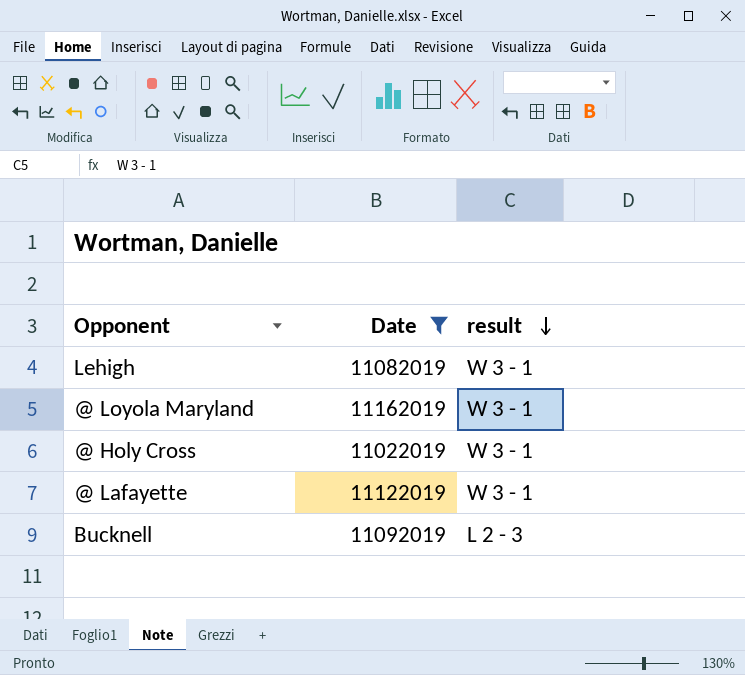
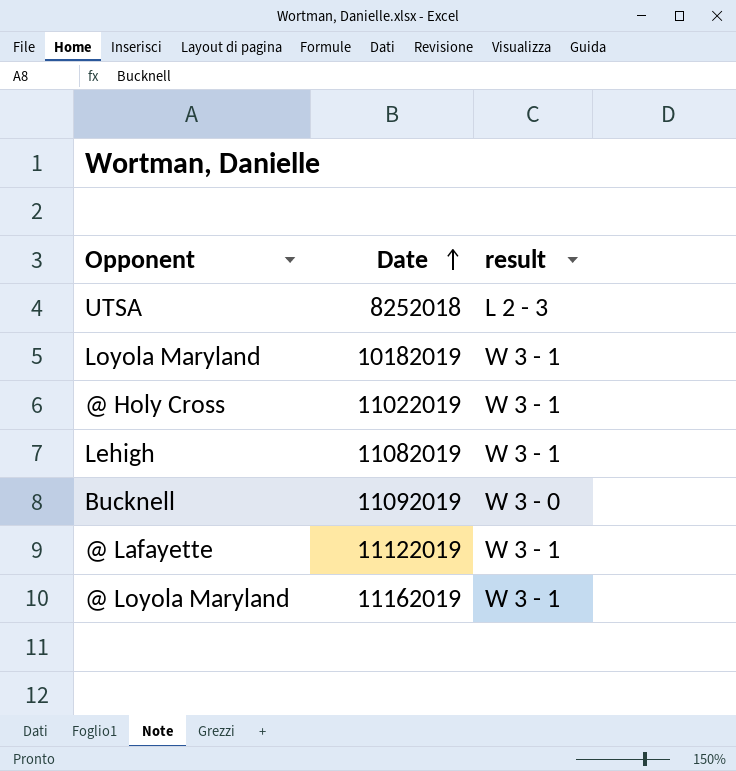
filter: Date >= 11022019 -> none
row order: result descending -> Date ascending
Bucknell | result: L 2 - 3 -> W 3 - 0

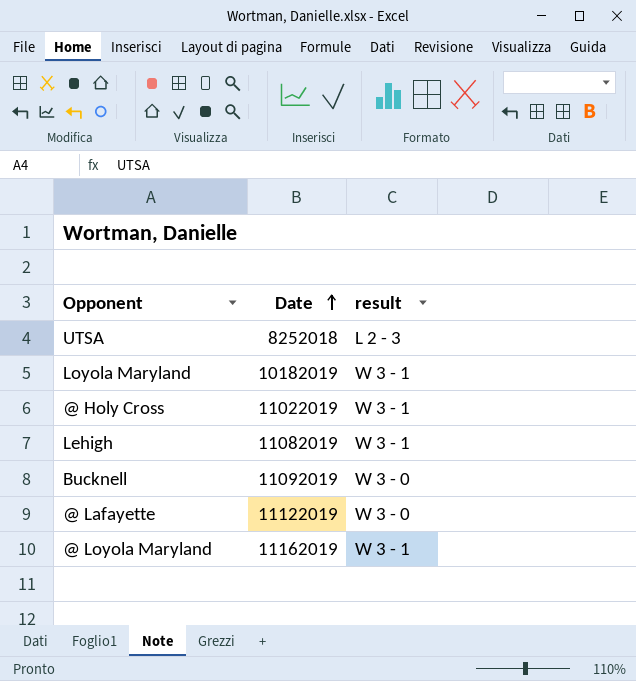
@ Lafayette | result: W 3 - 1 -> W 3 - 0

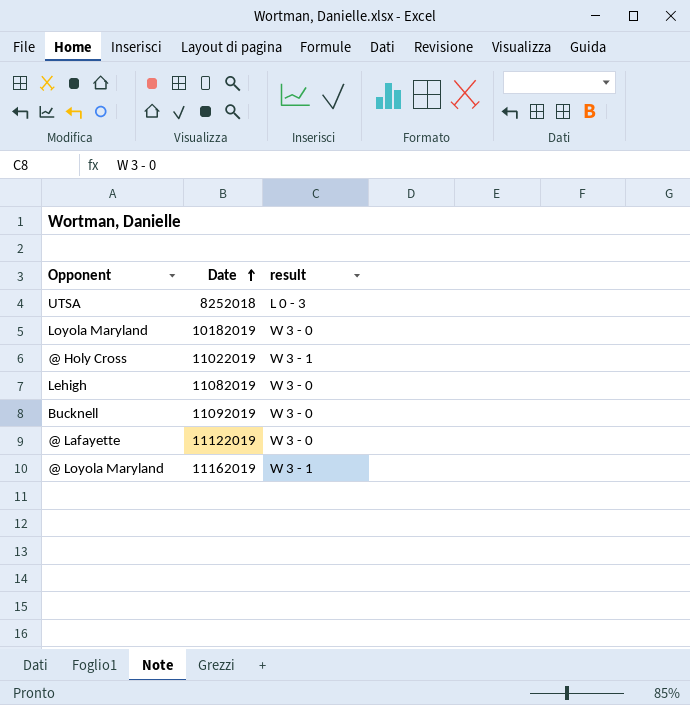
UTSA | result: L 2 - 3 -> L 0 - 3
Loyola Maryland | result: W 3 - 1 -> W 3 - 0
Lehigh | result: W 3 - 1 -> W 3 - 0

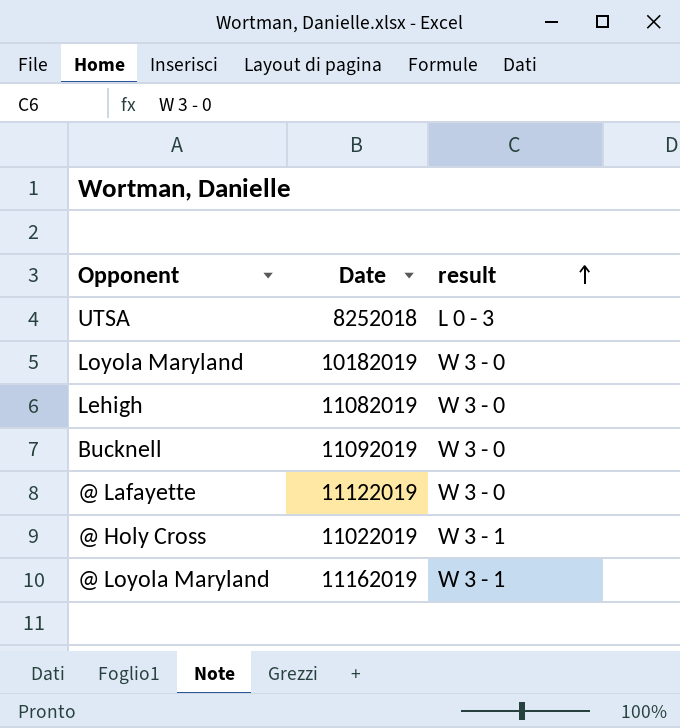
row order: Date ascending -> result ascending

